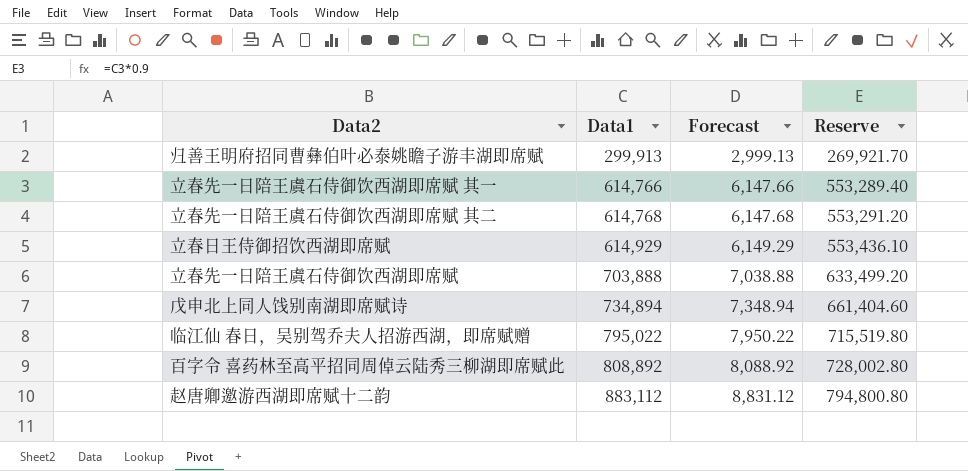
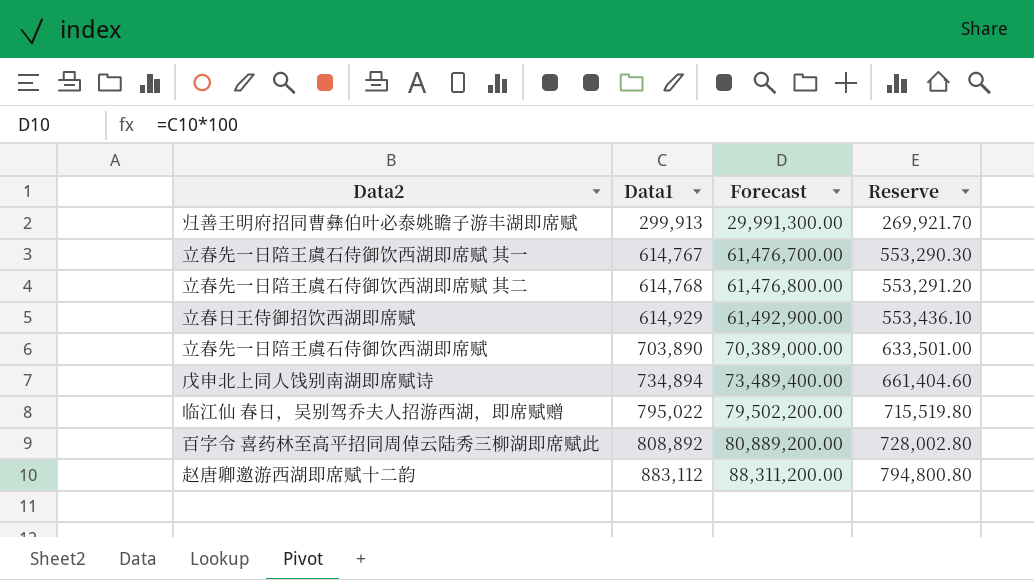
column Forecast | formula: [Data1] * 0.01 -> [Data1] * 100
立春先一日陪王虞石侍御饮西湖即席赋 其一 | Data1: 614,766 -> 614,767
立春先一日陪王虞石侍御饮西湖即席赋 其一 | Reserve: 553,289.40 -> 553,290.30
立春先一日陪王虞石侍御饮西湖即席赋 | Data1: 703,888 -> 703,890
立春先一日陪王虞石侍御饮西湖即席赋 | Reserve: 633,499.20 -> 633,501.00

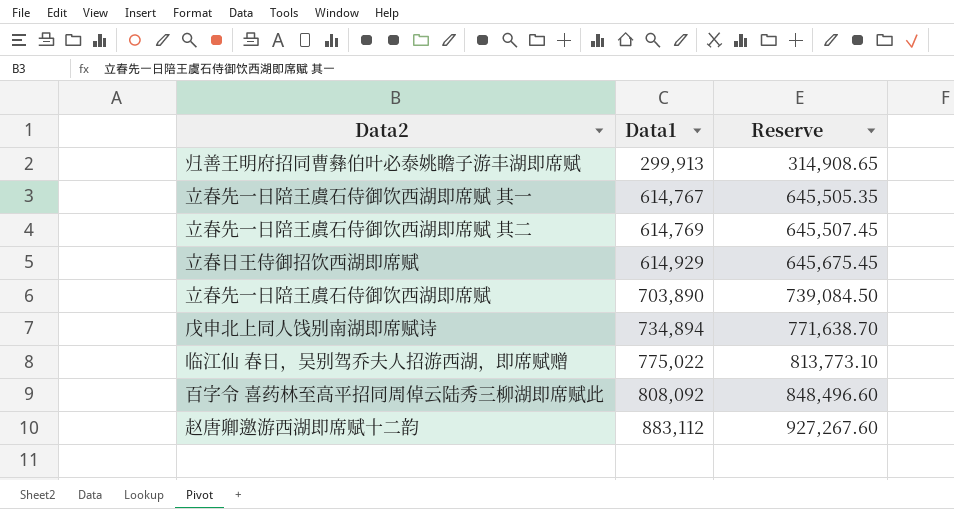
column Forecast | formula: [Data1] * 100 -> none
column Reserve | formula: [Data1] * 0.9 -> [Data1] * 1.05
立春先一日陪王虞石侍御饮西湖即席赋 其二 | Data1: 614,768 -> 614,769
临江仙 春日，吴别驾乔夫人招游西湖，即席赋赠 | Data1: 795,022 -> 775,022
百字令 喜药林至高平招同周倬云陆秀三柳湖即席赋此 | Data1: 808,892 -> 808,092

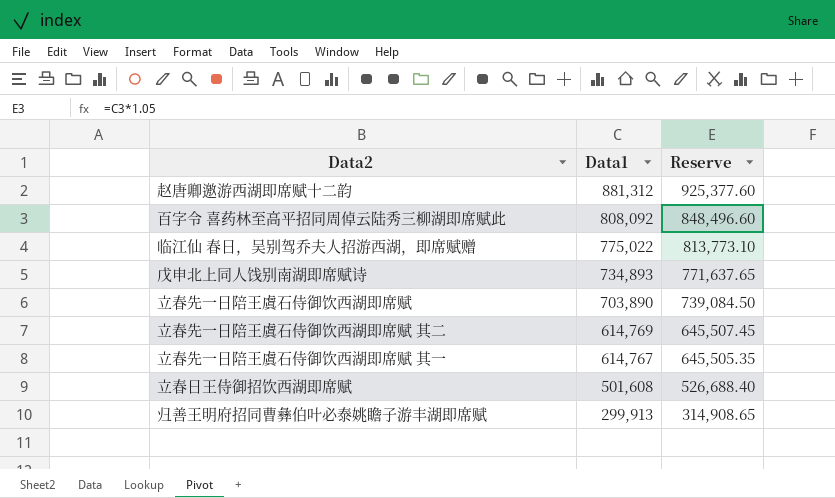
row order: Data1 ascending -> Data1 descending
赵唐卿邀游西湖即席赋十二韵 | Data1: 883,112 -> 881,312
赵唐卿邀游西湖即席赋十二韵 | Reserve: 927,267.60 -> 925,377.60
戊申北上同人饯别南湖即席赋诗 | Data1: 734,894 -> 734,893
戊申北上同人饯别南湖即席赋诗 | Reserve: 771,638.70 -> 771,637.65
立春日王侍御招饮西湖即席赋 | Data1: 614,929 -> 501,608
立春日王侍御招饮西湖即席赋 | Reserve: 645,675.45 -> 526,688.40

